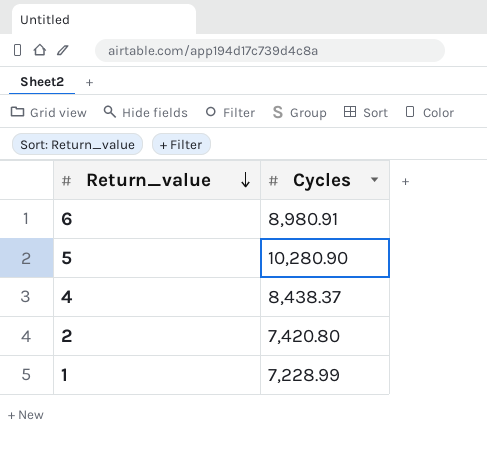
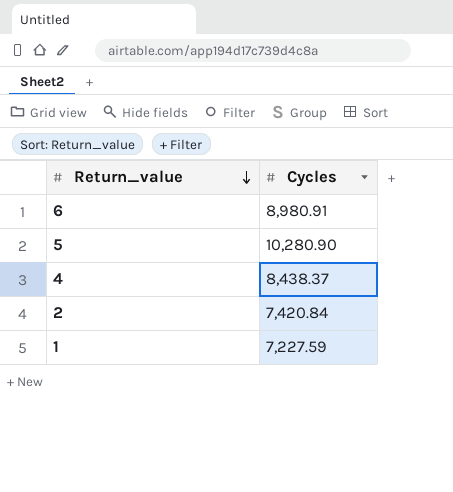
2 | Cycles: 7,420.80 -> 7,420.84
1 | Cycles: 7,228.99 -> 7,227.59

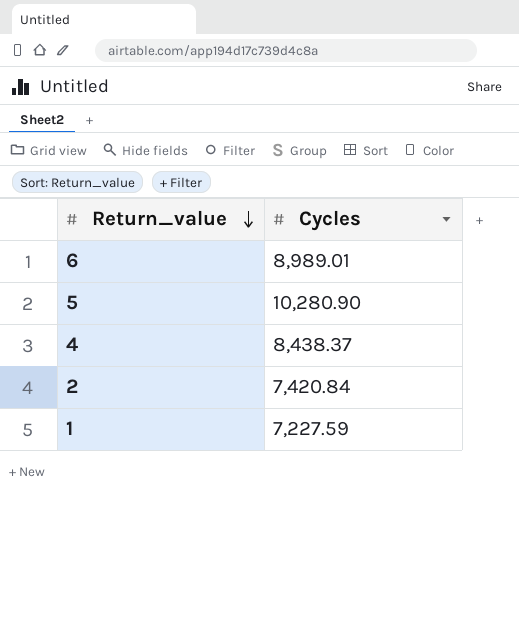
6 | Cycles: 8,980.91 -> 8,989.01

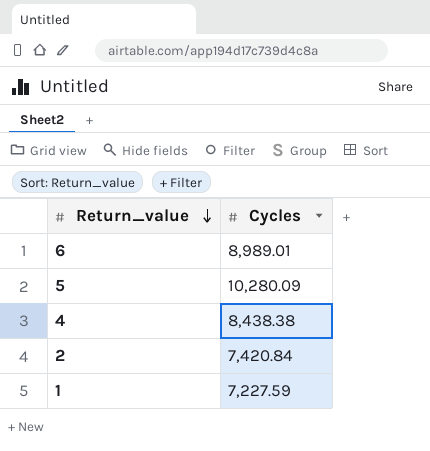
5 | Cycles: 10,280.90 -> 10,280.09
4 | Cycles: 8,438.37 -> 8,438.38

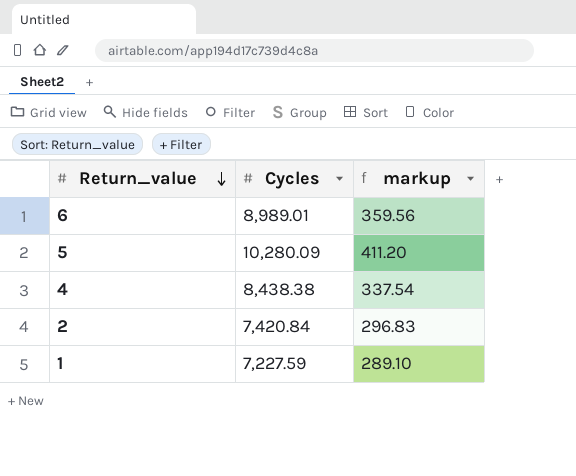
column markup | formula: none -> [Cycles] * 0.04

